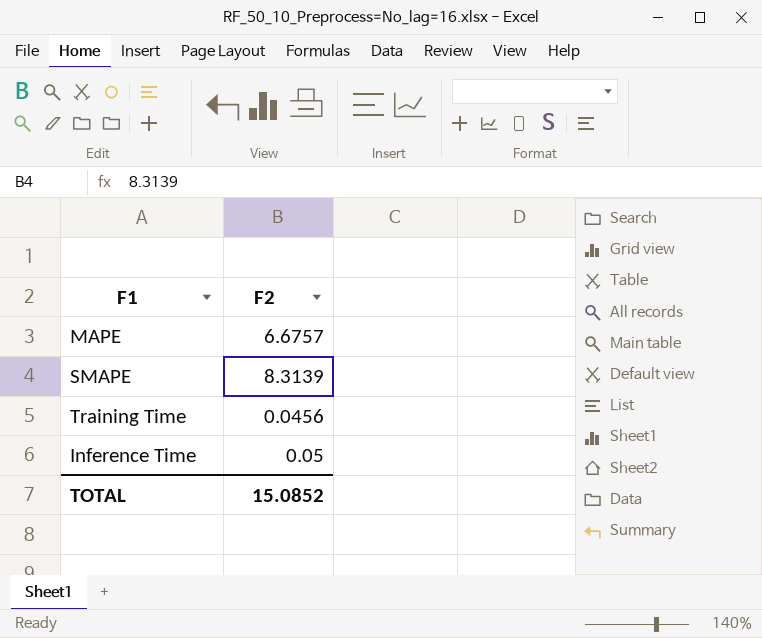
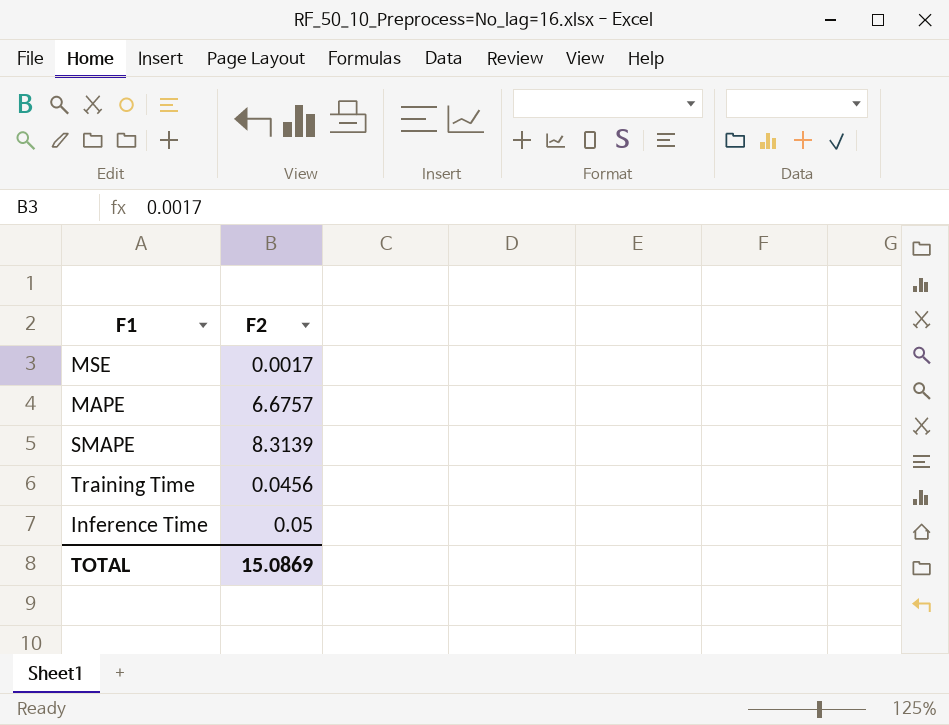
row MSE: none -> 0.0017
TOTAL | F2: 15.0852 -> 15.0869

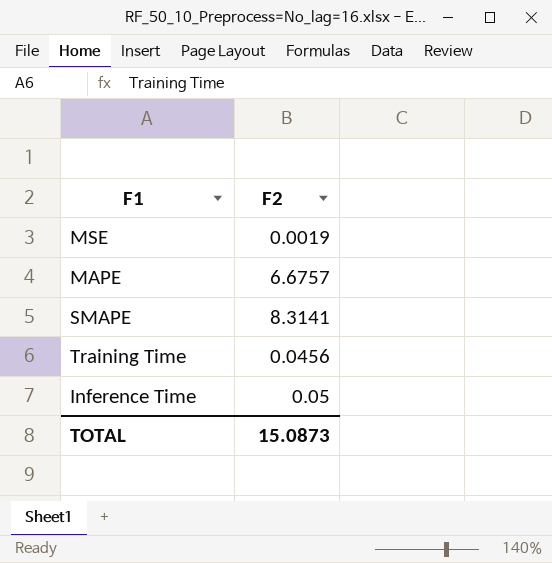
MSE | F2: 0.0017 -> 0.0019
SMAPE | F2: 8.3139 -> 8.3141
TOTAL | F2: 15.0869 -> 15.0873

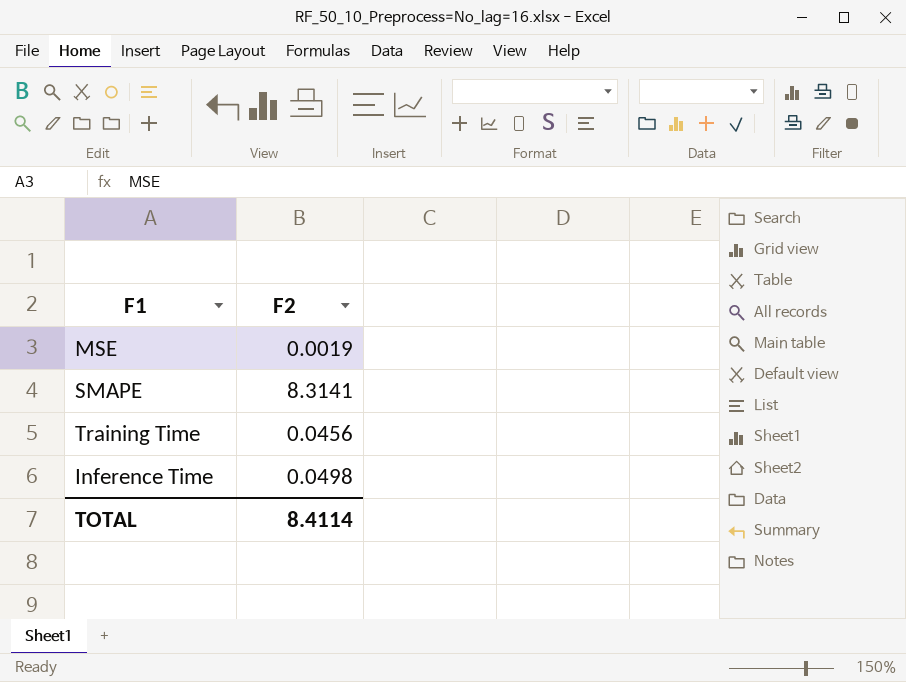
row MAPE: 6.6757 -> none
Inference Time | F2: 0.05 -> 0.0498
TOTAL | F2: 15.0873 -> 8.4114

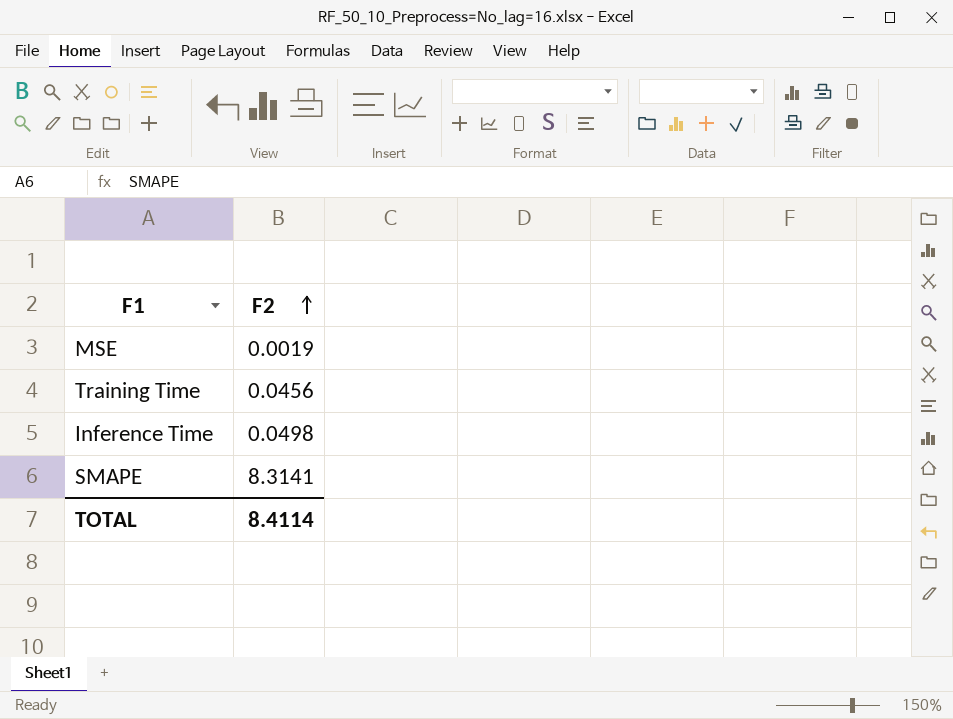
row order: none -> F2 ascending

